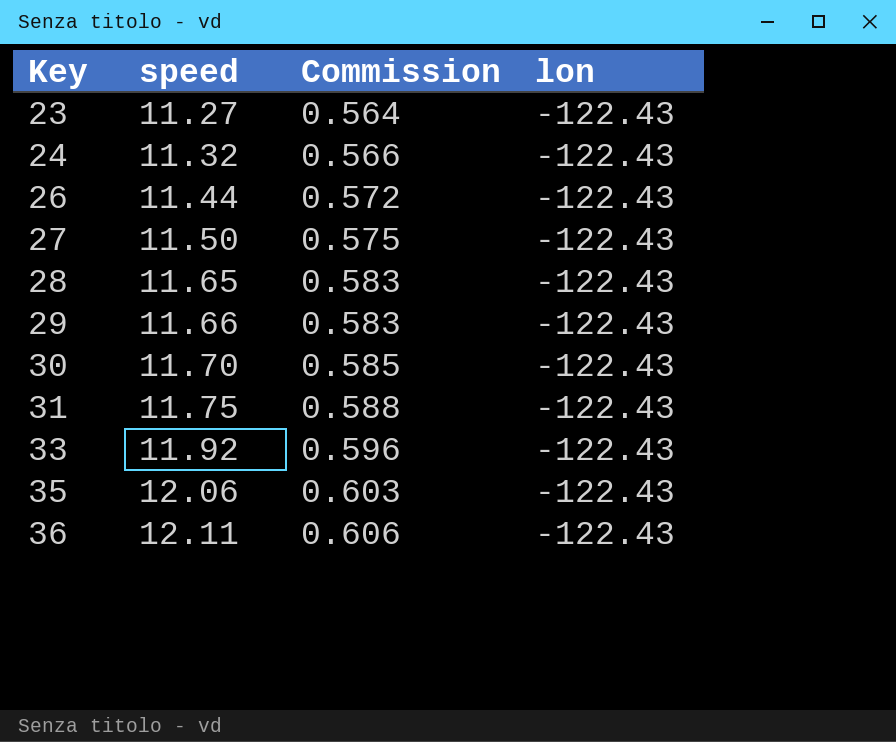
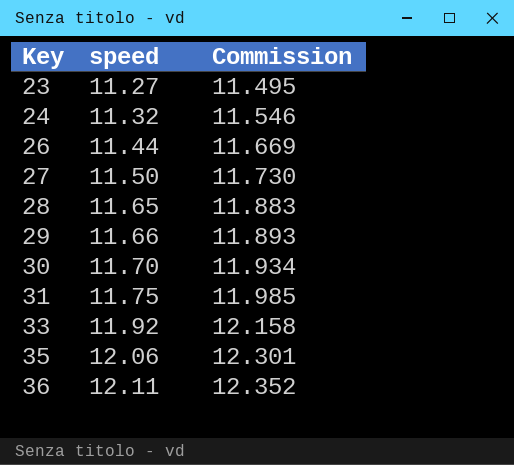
column lon | position: 4 -> none
column Commission | formula: [speed] * 0.05 -> [speed] * 1.02

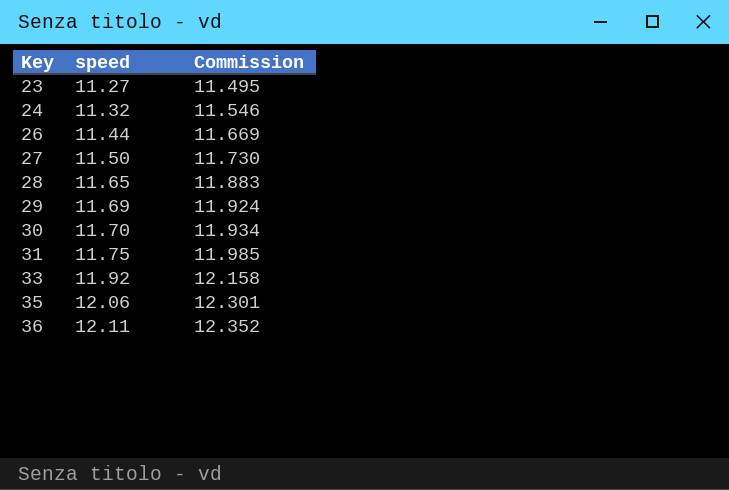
29 | speed: 11.66 -> 11.69
29 | Commission: 11.893 -> 11.924

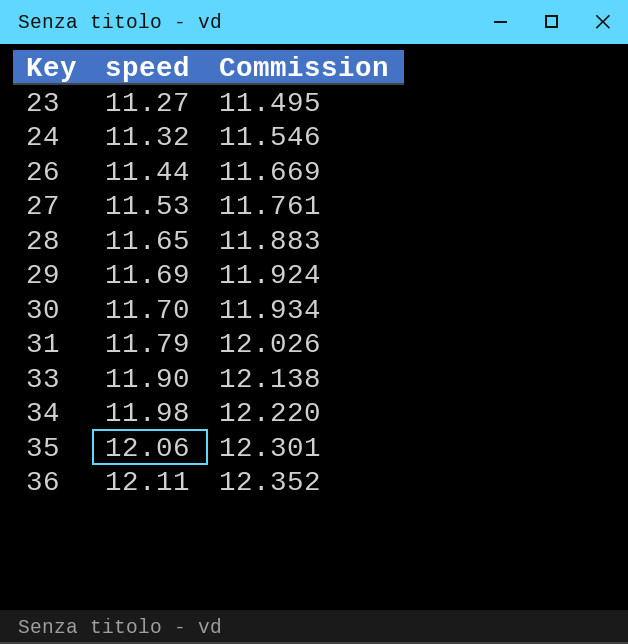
27 | speed: 11.50 -> 11.53
27 | Commission: 11.730 -> 11.761
31 | speed: 11.75 -> 11.79
31 | Commission: 11.985 -> 12.026
33 | speed: 11.92 -> 11.90
33 | Commission: 12.158 -> 12.138
row 34: none -> 11.98 | 12.220

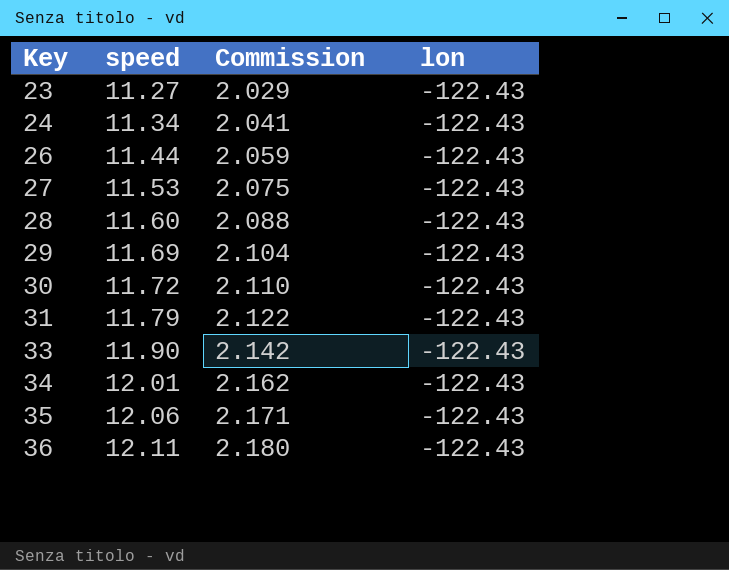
column Commission | formula: [speed] * 1.02 -> [speed] * 0.18
column lon | position: none -> 4
24 | speed: 11.32 -> 11.34
28 | speed: 11.65 -> 11.60
30 | speed: 11.70 -> 11.72
34 | speed: 11.98 -> 12.01

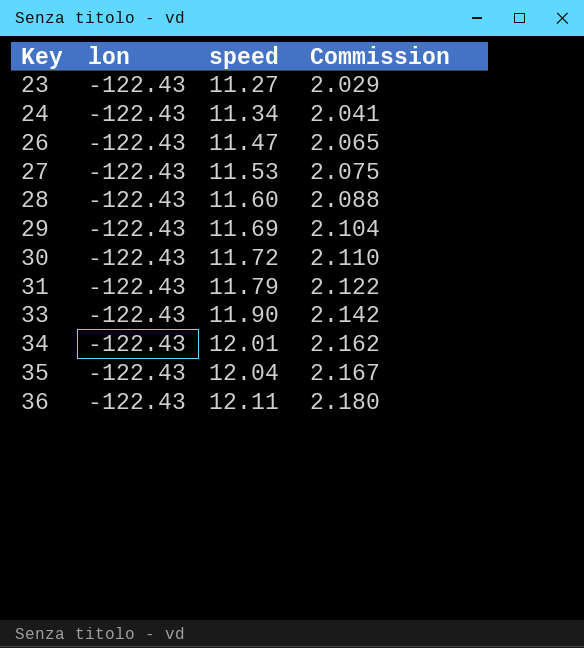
column lon | position: 4 -> 2
26 | speed: 11.44 -> 11.47
26 | Commission: 2.059 -> 2.065
35 | speed: 12.06 -> 12.04
35 | Commission: 2.171 -> 2.167

